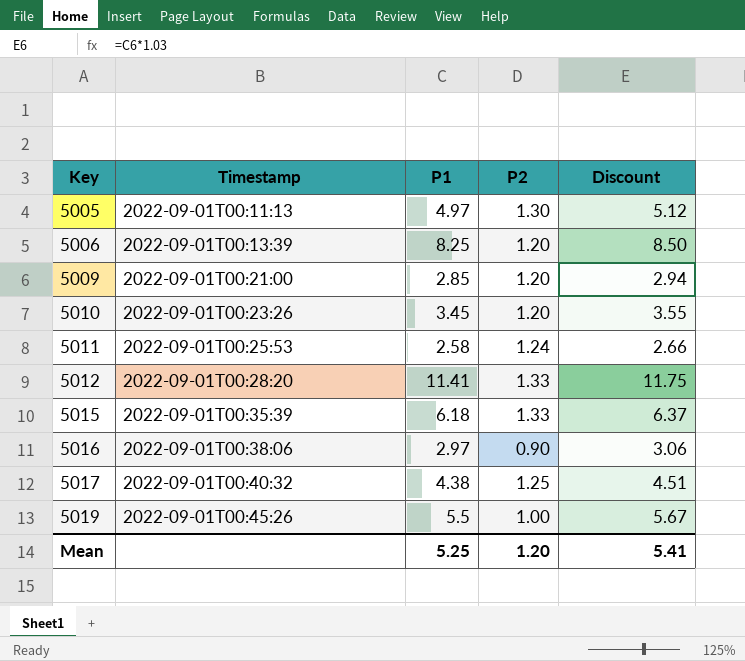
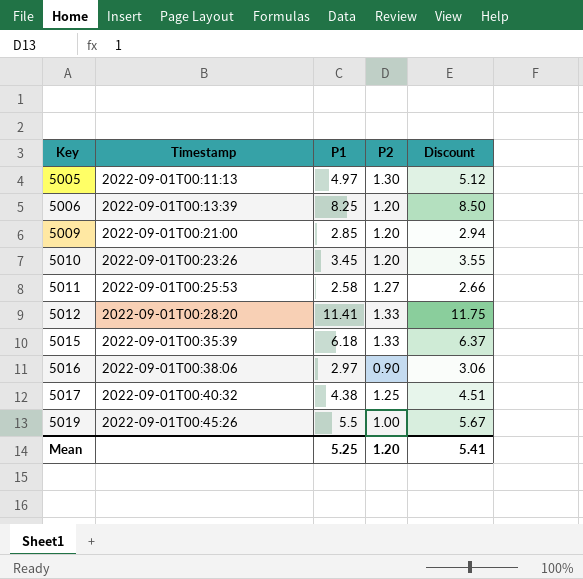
5011 | P2: 1.24 -> 1.27

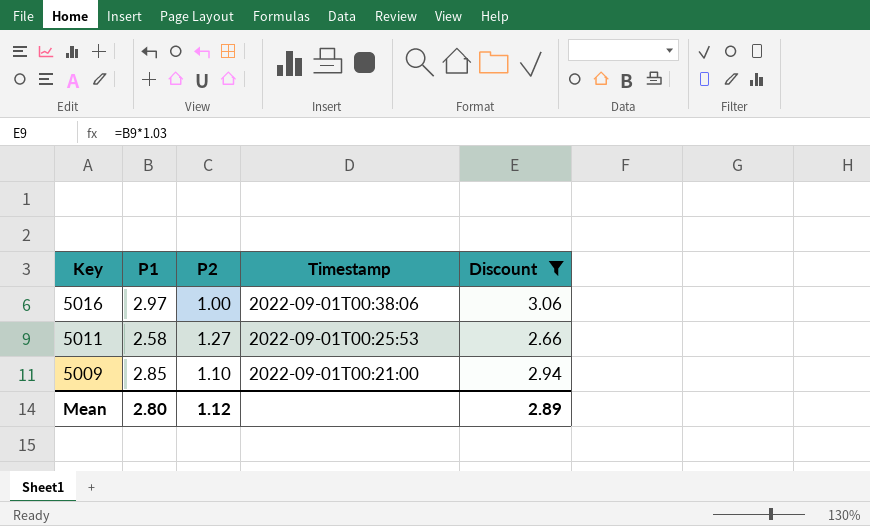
filter: none -> Discount <= 3.06
row order: Key ascending -> Key descending
column Timestamp | position: 2 -> 4
5016 | P2: 0.90 -> 1.00
5009 | P2: 1.20 -> 1.10
Mean | P1: 5.25 -> 2.80
Mean | P2: 1.20 -> 1.12
Mean | Discount: 5.41 -> 2.89

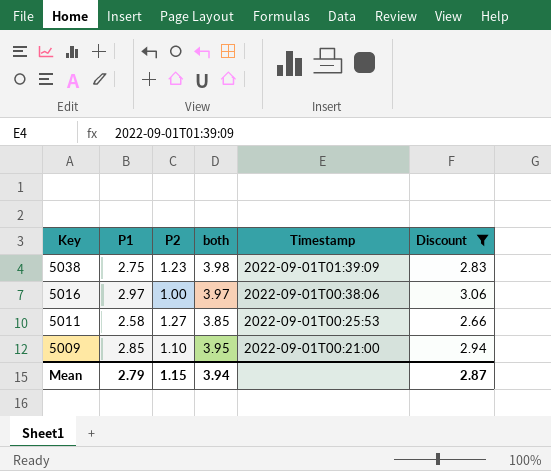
column both | formula: none -> [P1] + [P2]
row 5038: none -> 2.75 | 1.23 | 3.98 | 2022-09-01T01:39:09 | 2.83
Mean | P1: 2.80 -> 2.79
Mean | P2: 1.12 -> 1.15
Mean | Discount: 2.89 -> 2.87

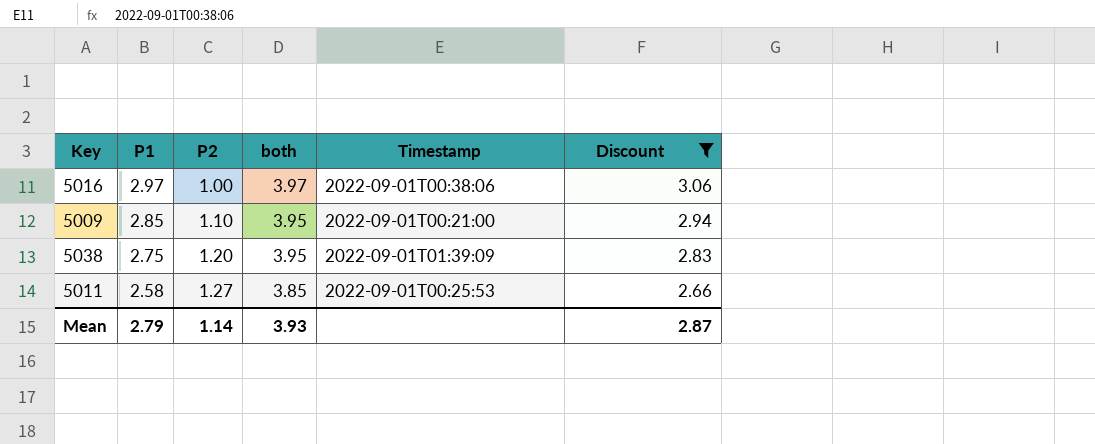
row order: Key descending -> P1 descending
5038 | P2: 1.23 -> 1.20
5038 | both: 3.98 -> 3.95
Mean | P2: 1.15 -> 1.14
Mean | both: 3.94 -> 3.93

